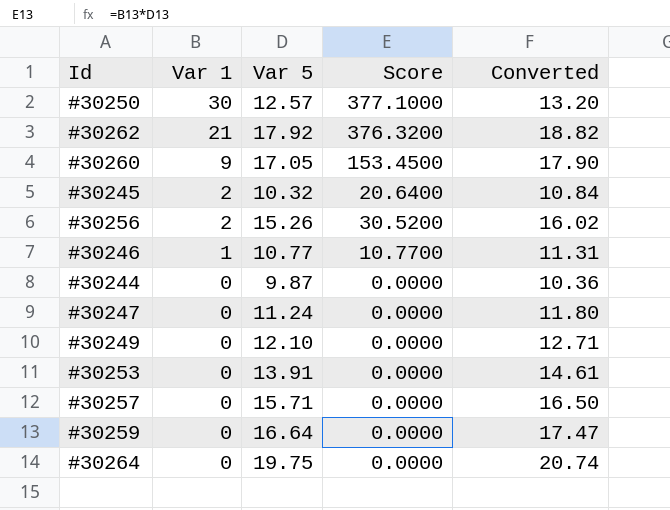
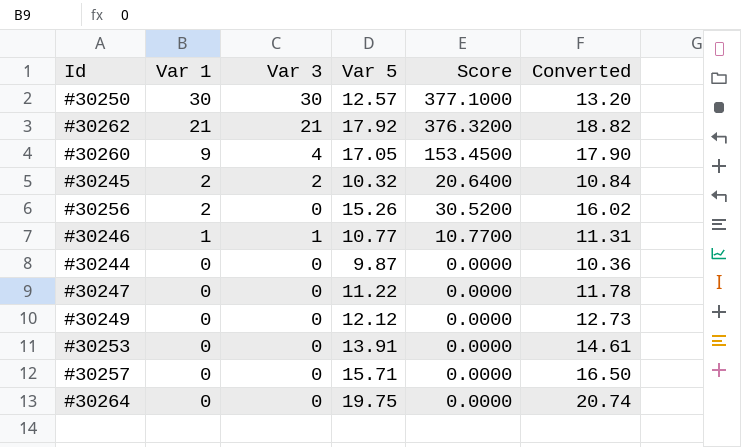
column Var 3 | position: none -> 3
row #30259: 0 | 16.64 | 0.0000 | 17.47 -> none
#30247 | Var 5: 11.24 -> 11.22
#30247 | Converted: 11.80 -> 11.78
#30249 | Var 5: 12.10 -> 12.12
#30249 | Converted: 12.71 -> 12.73

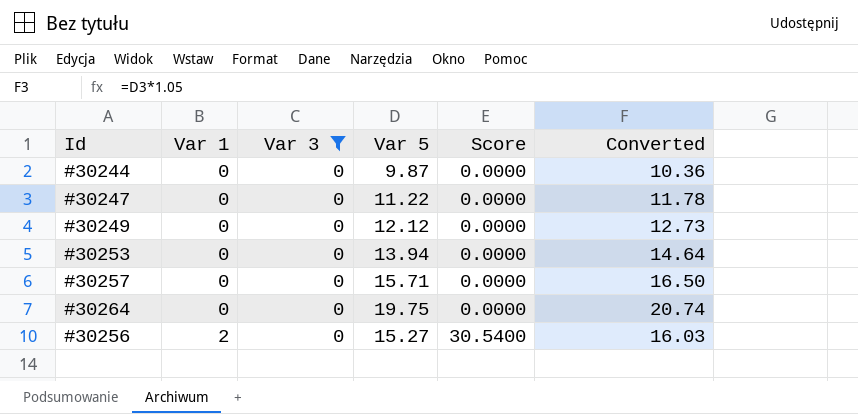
filter: none -> Var 3 = 0
row order: Var 1 descending -> Var 1 ascending
#30253 | Var 5: 13.91 -> 13.94
#30253 | Converted: 14.61 -> 14.64
#30256 | Var 5: 15.26 -> 15.27
#30256 | Score: 30.5200 -> 30.5400
#30256 | Converted: 16.02 -> 16.03

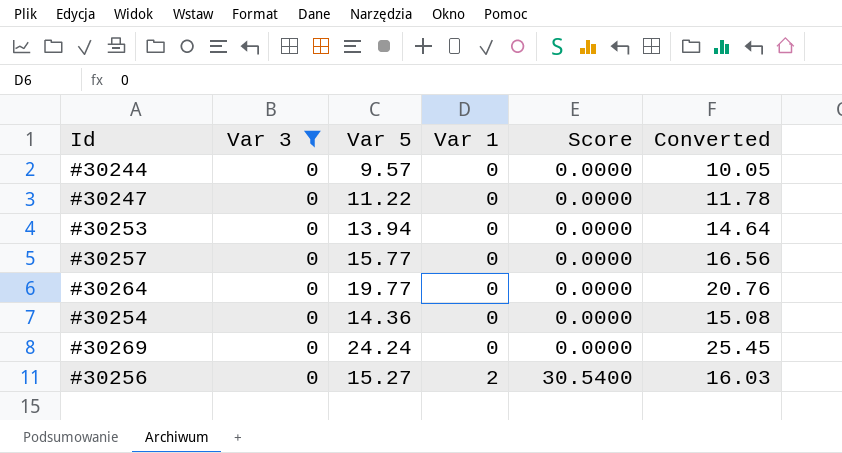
column Var 1 | position: 2 -> 4
row #30249: 0 | 0 | 12.12 | 0.0000 | 12.73 -> none
#30244 | Var 5: 9.87 -> 9.57
#30244 | Converted: 10.36 -> 10.05
#30257 | Var 5: 15.71 -> 15.77
#30257 | Converted: 16.50 -> 16.56
#30264 | Var 5: 19.75 -> 19.77
#30264 | Converted: 20.74 -> 20.76
row #30254: none -> 0 | 14.36 | 0 | 0.0000 | 15.08
row #30269: none -> 0 | 24.24 | 0 | 0.0000 | 25.45

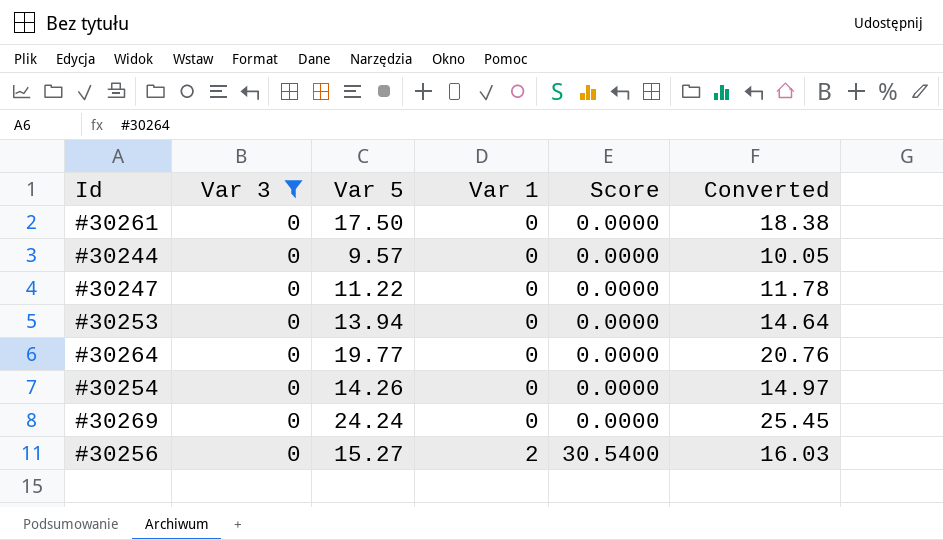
row #30257: 0 | 15.77 | 0 | 0.0000 | 16.56 -> none
row #30261: none -> 0 | 17.50 | 0 | 0.0000 | 18.38
#30254 | Var 5: 14.36 -> 14.26
#30254 | Converted: 15.08 -> 14.97

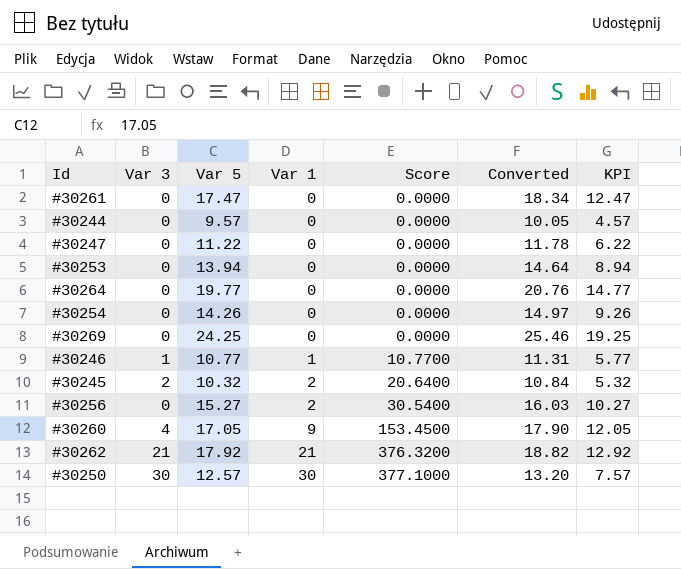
filter: Var 3 = 0 -> none
column KPI | formula: none -> [Var 5] - 5
#30261 | Var 5: 17.50 -> 17.47
#30261 | Converted: 18.38 -> 18.34
#30269 | Var 5: 24.24 -> 24.25
#30269 | Converted: 25.45 -> 25.46

